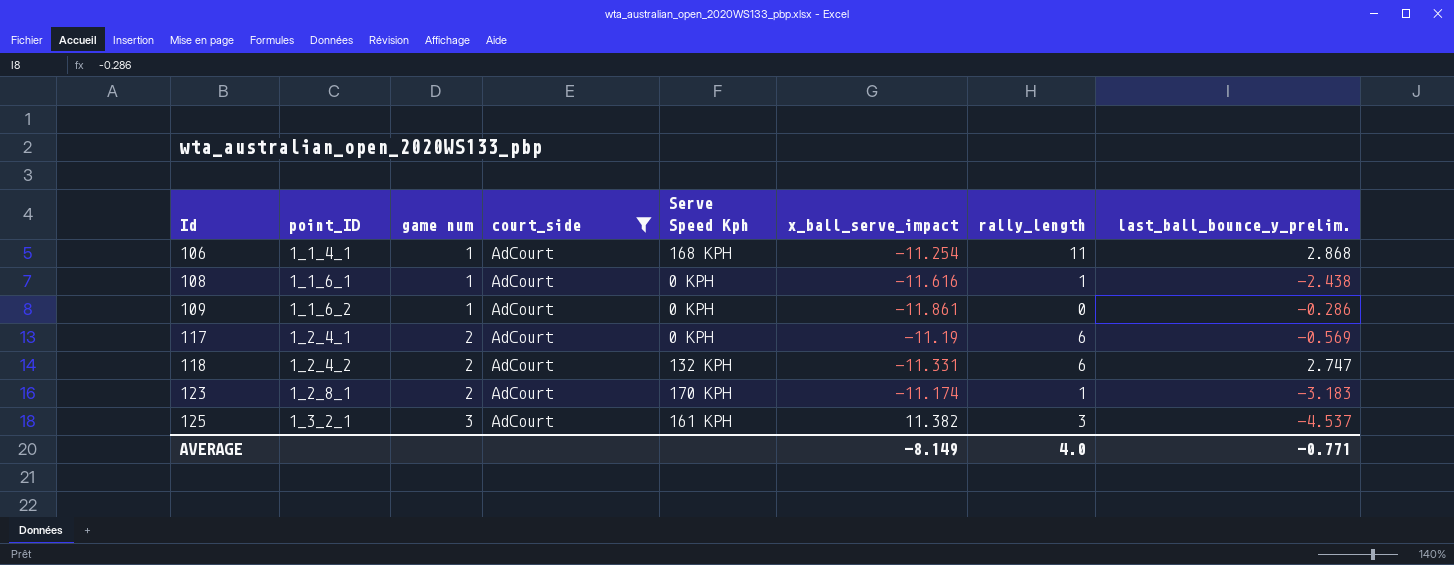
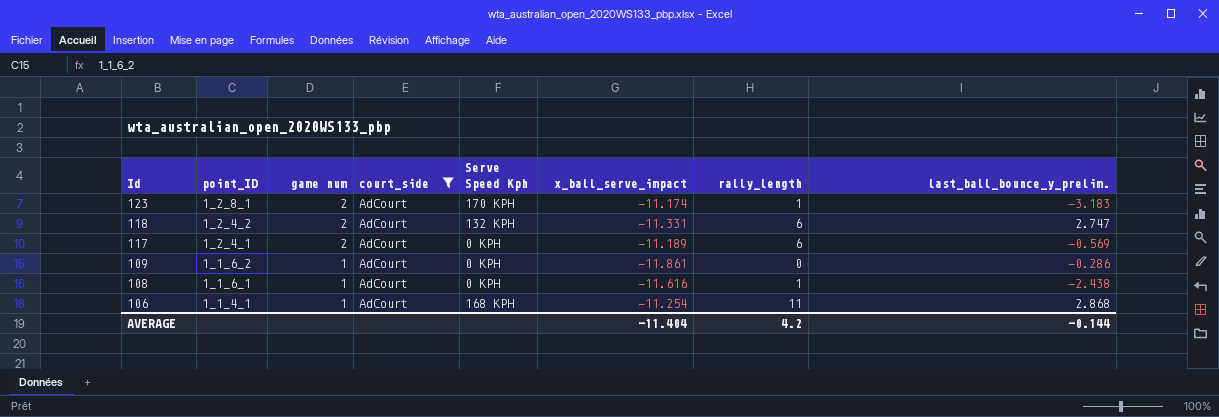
row order: Id ascending -> Id descending
row 125: 1_3_2_1 | 3 | AdCourt | 161 KPH | 11.382 | 3 | -4.537 -> none
117 | x_ball_serve_impact: -11.19 -> -11.189
AVERAGE | x_ball_serve_impact: -8.149 -> -11.404
AVERAGE | rally_length: 4.0 -> 4.2
AVERAGE | last_ball_bounce_y_prelim.: -0.771 -> -0.144

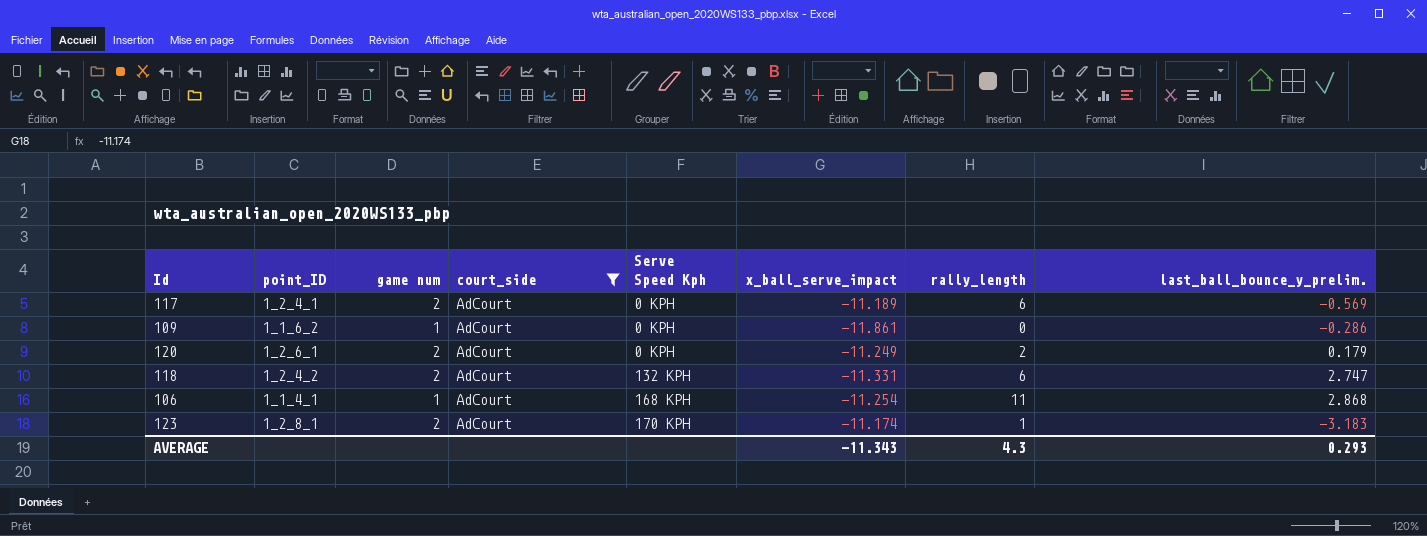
row order: Id descending -> Serve Speed Kph ascending
row 108: 1_1_6_1 | 1 | AdCourt | 0 KPH | -11.616 | 1 | -2.438 -> none
row 120: none -> 1_2_6_1 | 2 | AdCourt | 0 KPH | -11.249 | 2 | 0.179
AVERAGE | x_ball_serve_impact: -11.404 -> -11.343
AVERAGE | rally_length: 4.2 -> 4.3
AVERAGE | last_ball_bounce_y_prelim.: -0.144 -> 0.293

